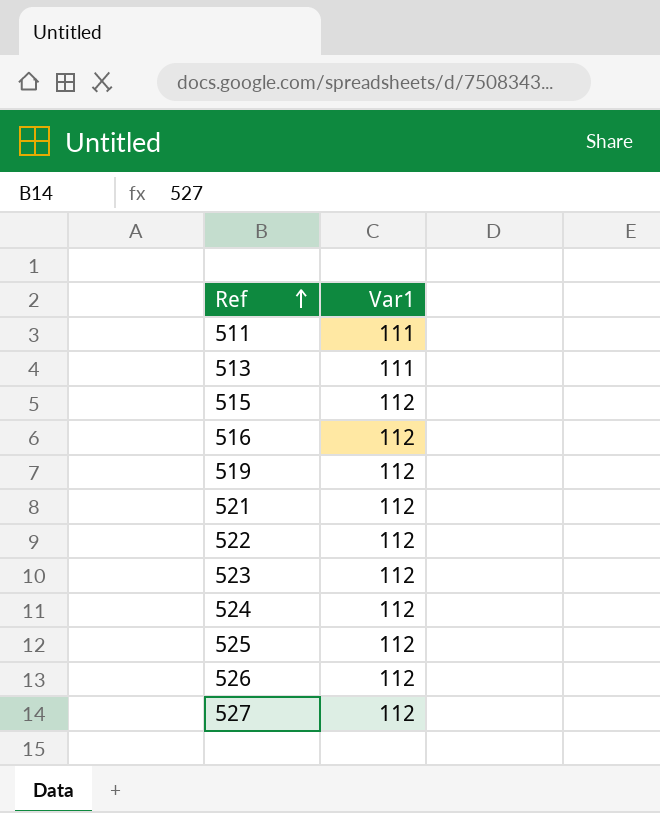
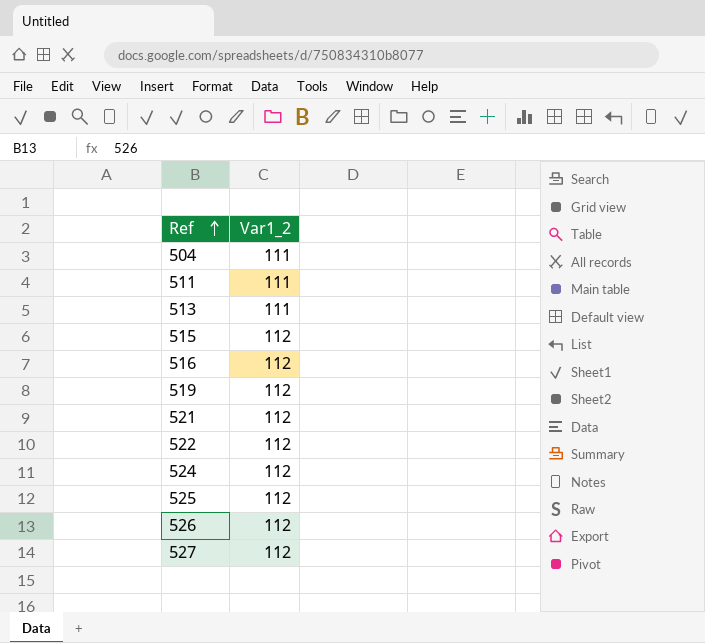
column name: Var1 -> Var1_2
row 523: 112 -> none
row 504: none -> 111

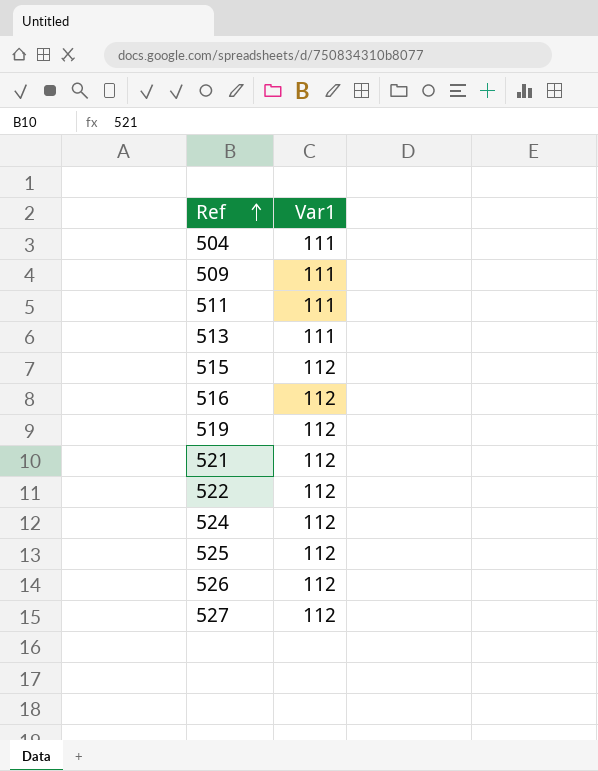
column name: Var1_2 -> Var1
row 509: none -> 111

